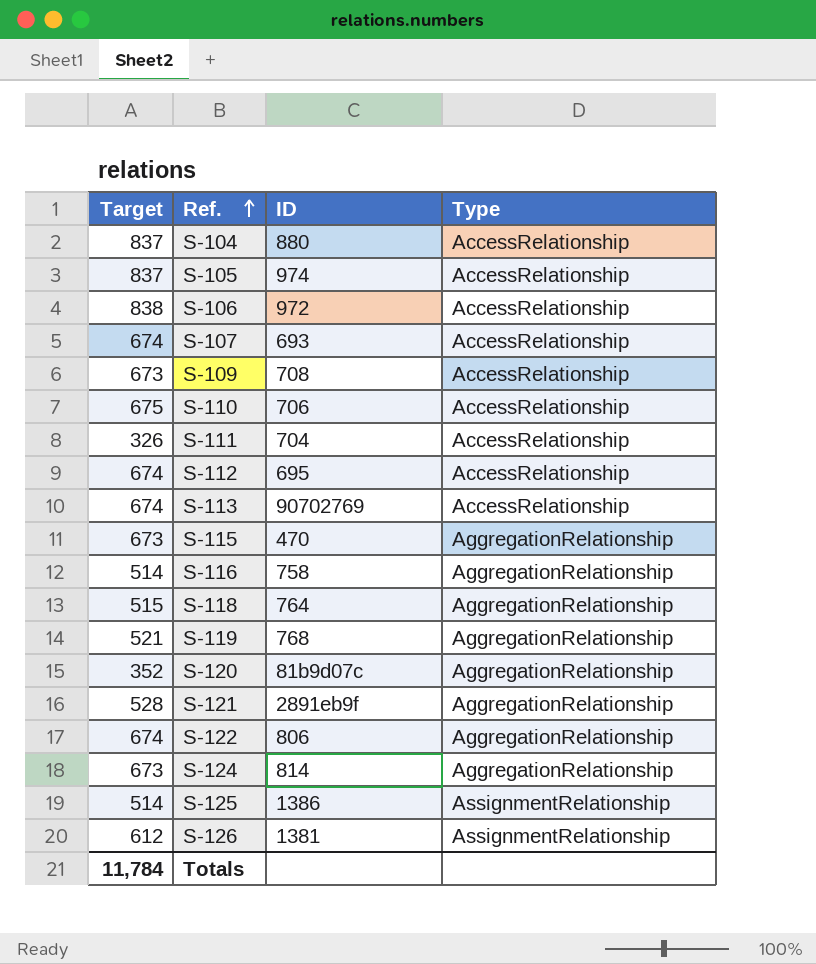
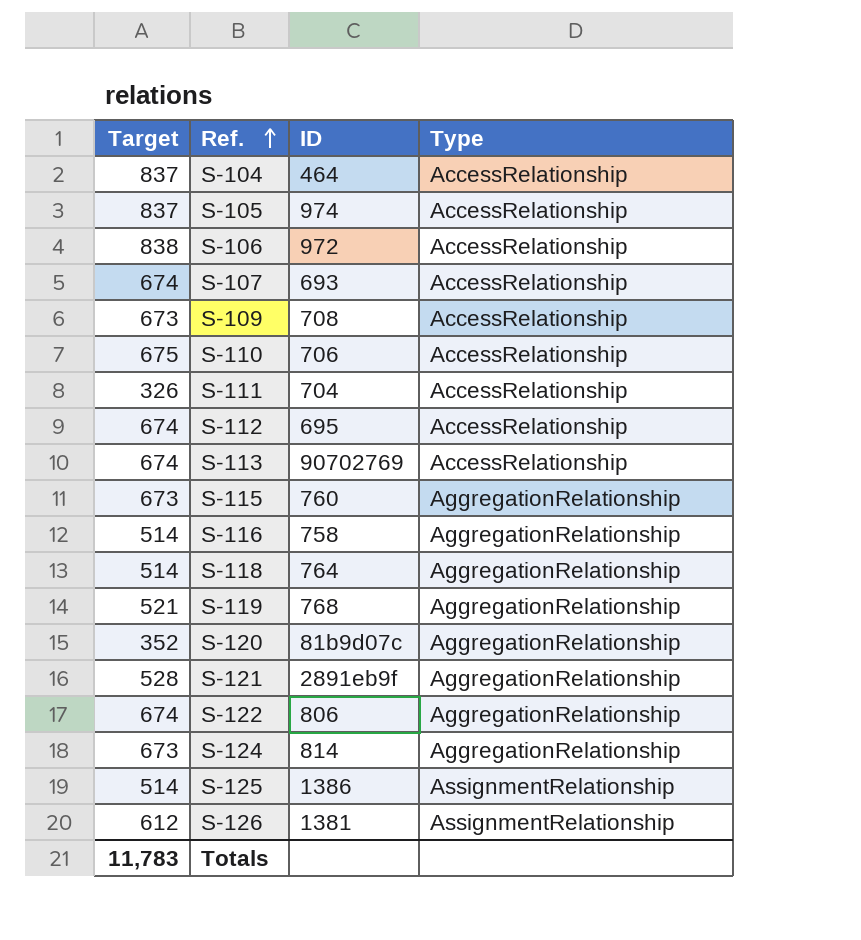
S-104 | ID: 880 -> 464
S-115 | ID: 470 -> 760
S-118 | Target: 515 -> 514
Totals | Target: 11,784 -> 11,783

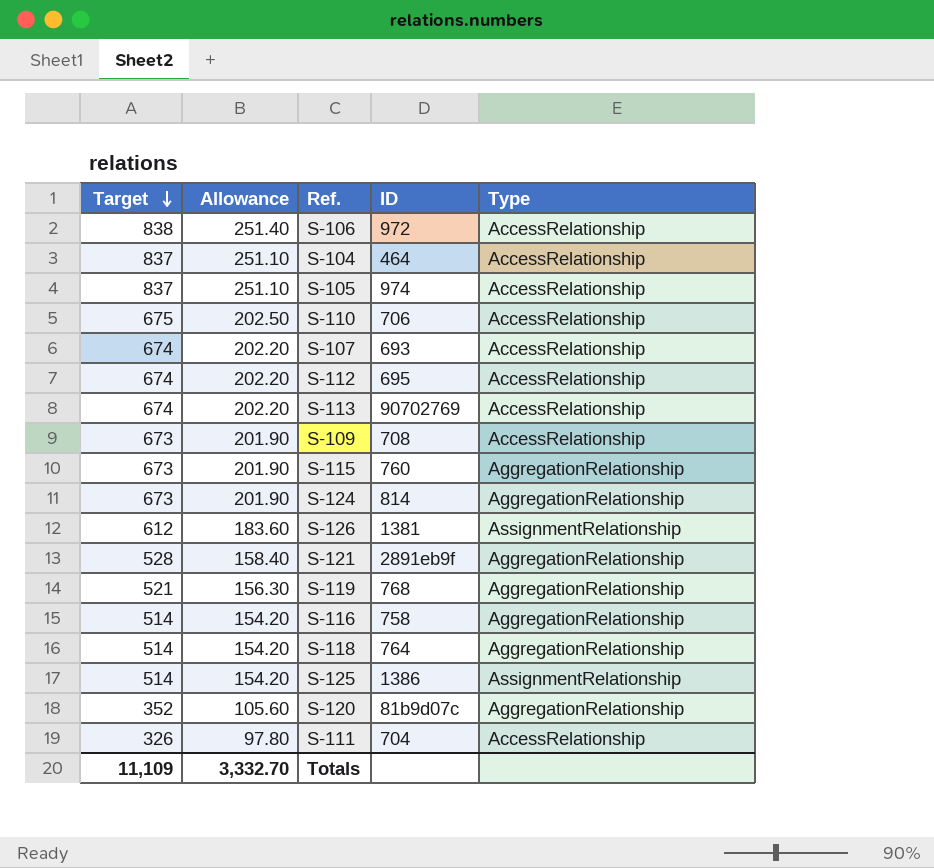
row order: Ref. ascending -> Target descending
column Allowance | formula: none -> [Target] * 0.3
row S-122: 674 | 806 | AggregationRelationship -> none
Totals | Target: 11,783 -> 11,109

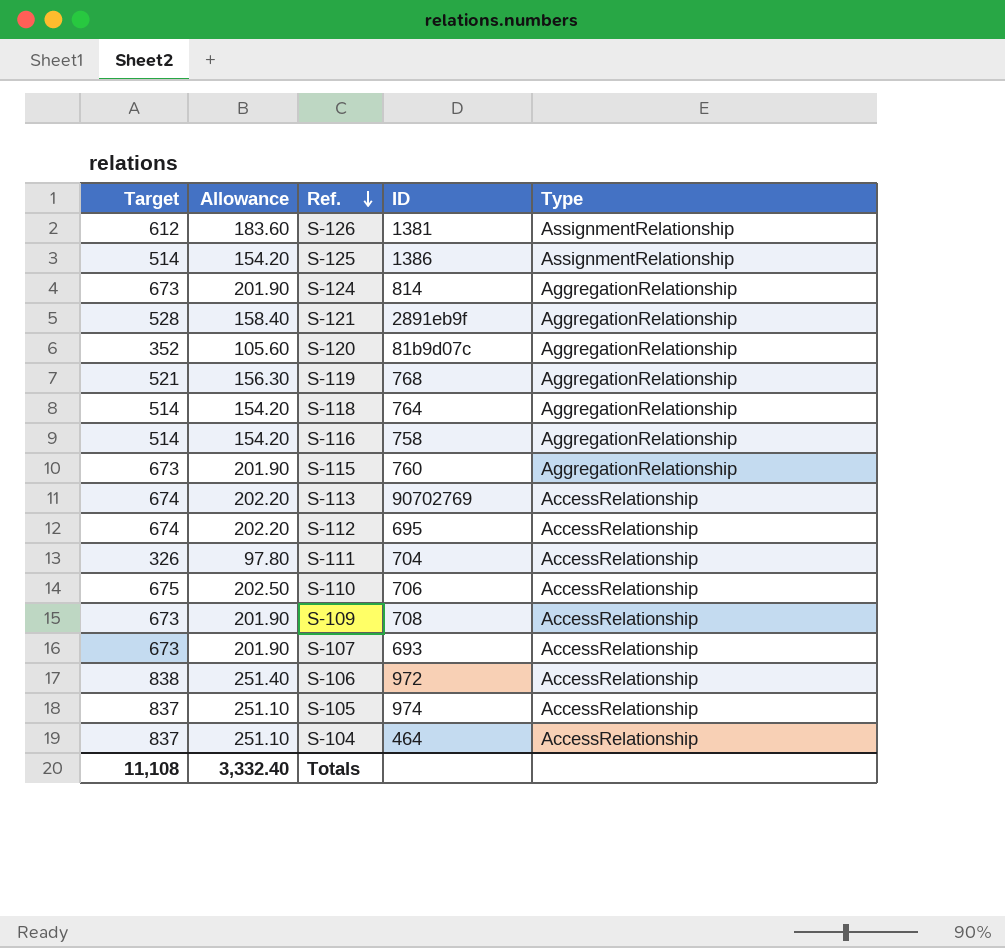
row order: Target descending -> Ref. descending
S-107 | Target: 674 -> 673
S-107 | Allowance: 202.20 -> 201.90
Totals | Target: 11,109 -> 11,108
Totals | Allowance: 3,332.70 -> 3,332.40

